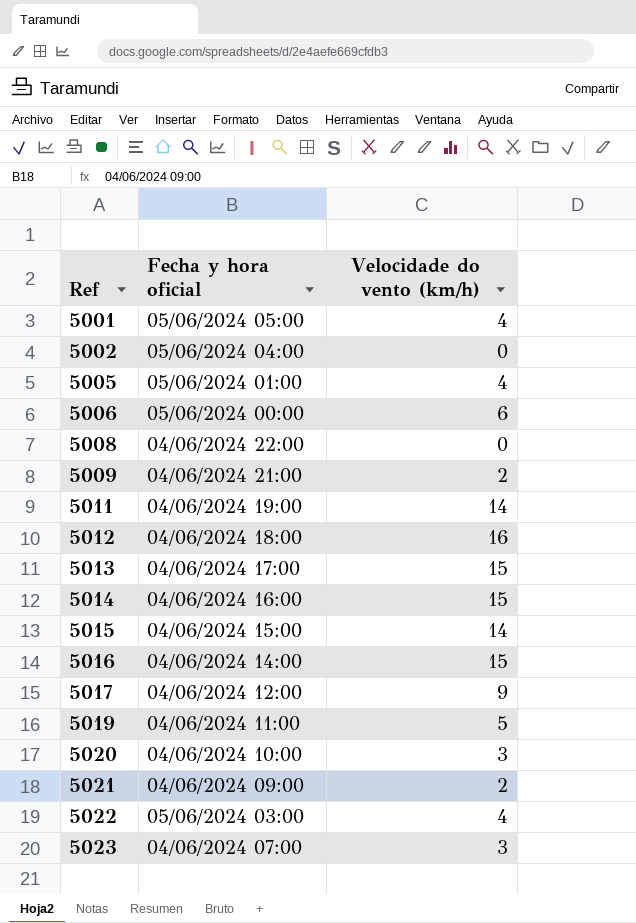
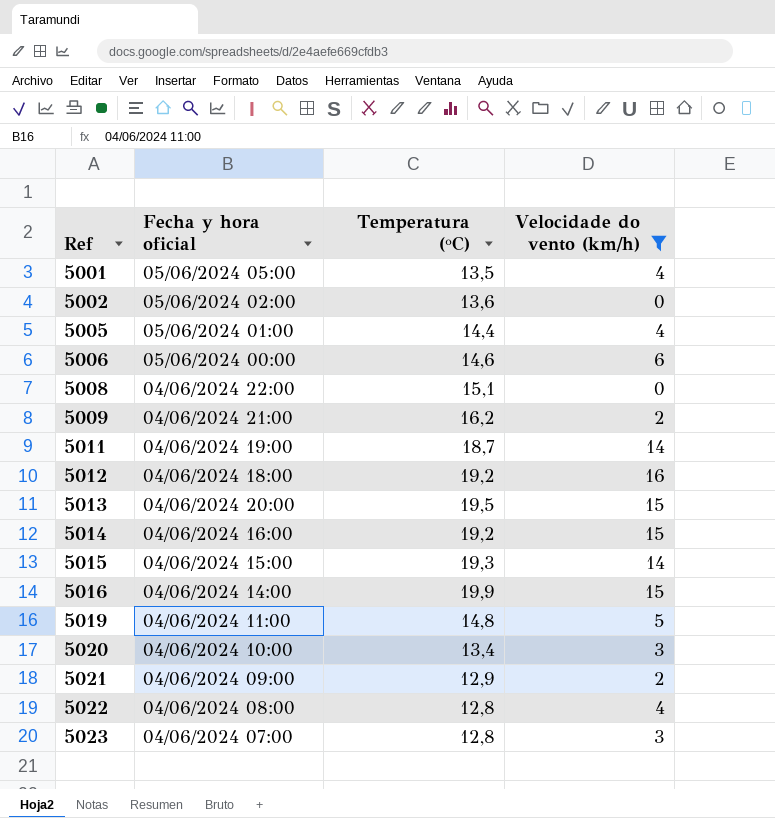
filter: none -> Velocidade do vento (km/h) != 9
column Temperatura (ºC) | position: none -> 3
5002 | Fecha y hora oficial: 05/06/2024 04:00 -> 05/06/2024 02:00
5013 | Fecha y hora oficial: 04/06/2024 17:00 -> 04/06/2024 20:00
5022 | Fecha y hora oficial: 05/06/2024 03:00 -> 04/06/2024 08:00

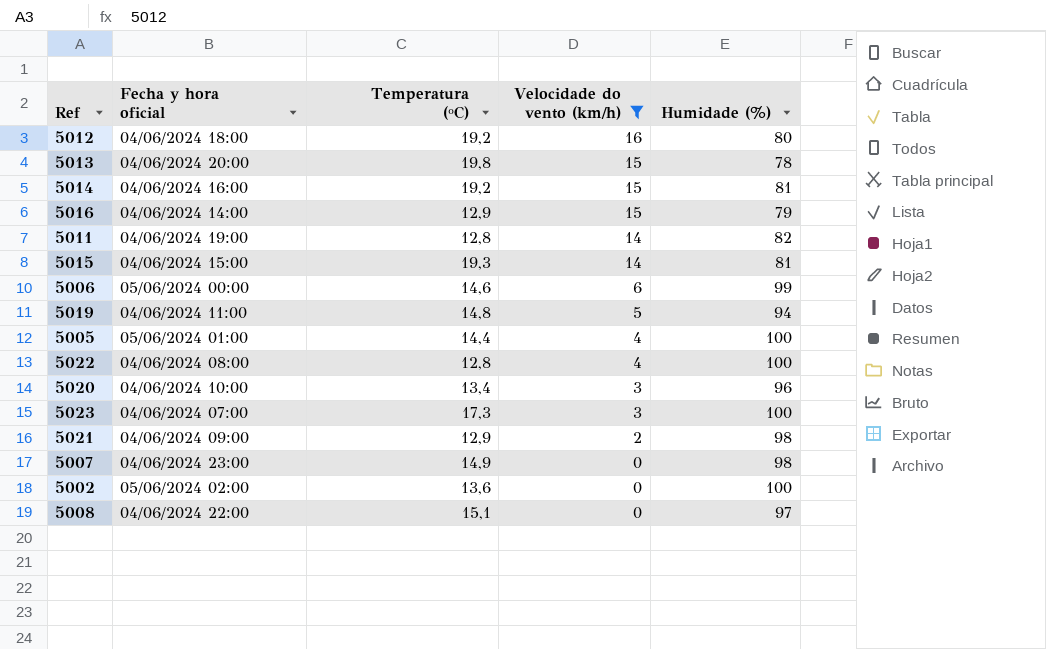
row order: Ref ascending -> Velocidade do vento (km/h) descending
column Humidade (%) | position: none -> 5
row 5001: 05/06/2024 05:00 | 13,5 | 4 -> none
row 5009: 04/06/2024 21:00 | 16,2 | 2 -> none
5013 | Temperatura (ºC): 19,5 -> 19,8
5016 | Temperatura (ºC): 19,9 -> 12,9
5011 | Temperatura (ºC): 18,7 -> 12,8
5023 | Temperatura (ºC): 12,8 -> 17,3
row 5007: none -> 04/06/2024 23:00 | 14,9 | 0 | 98

